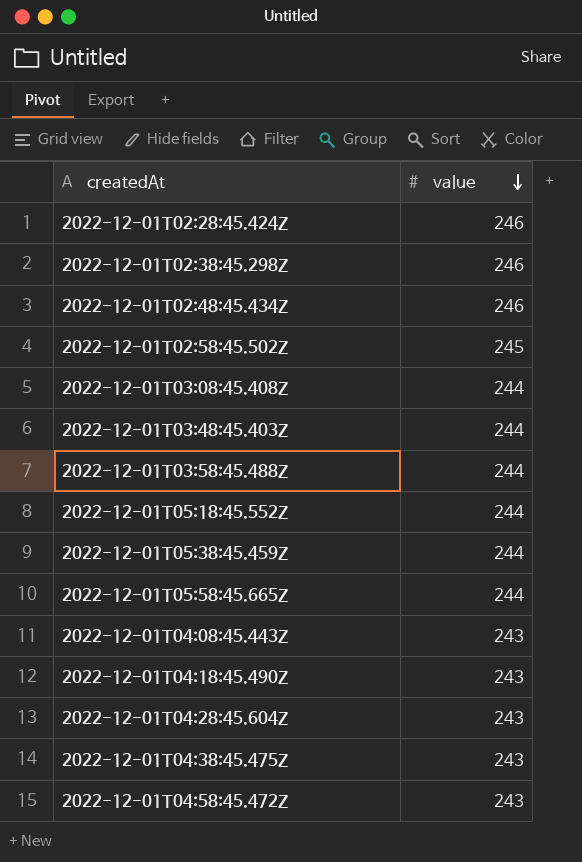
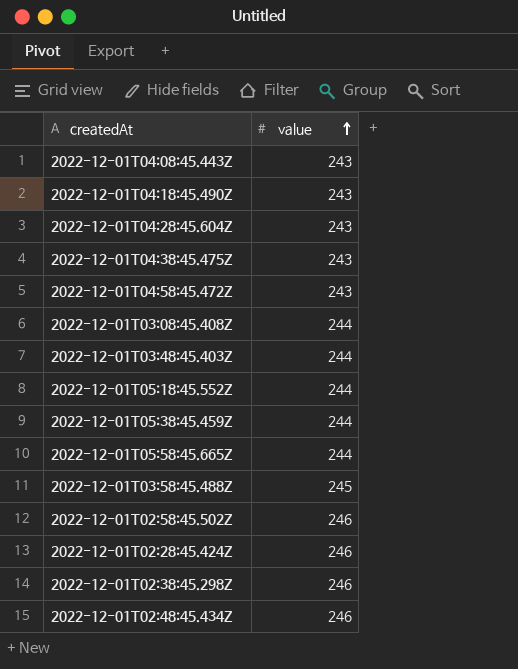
row order: value descending -> value ascending
2022-12-01T03:58:45.488Z | value: 244 -> 245
2022-12-01T02:58:45.502Z | value: 245 -> 246

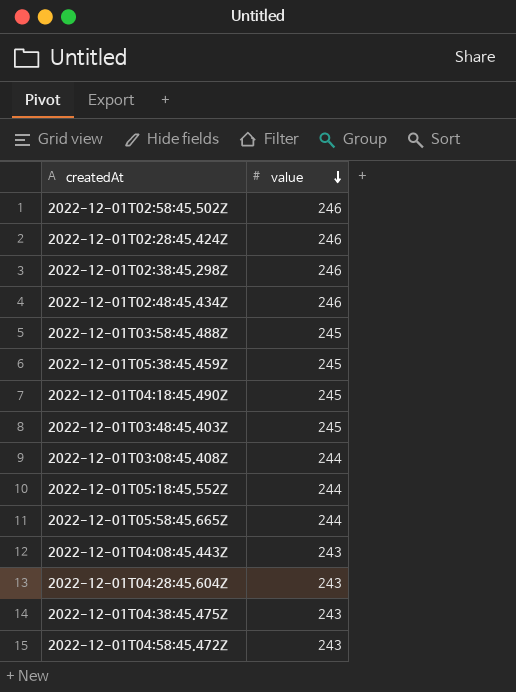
row order: value ascending -> value descending
2022-12-01T05:38:45.459Z | value: 244 -> 245
2022-12-01T04:18:45.490Z | value: 243 -> 245
2022-12-01T03:48:45.403Z | value: 244 -> 245

